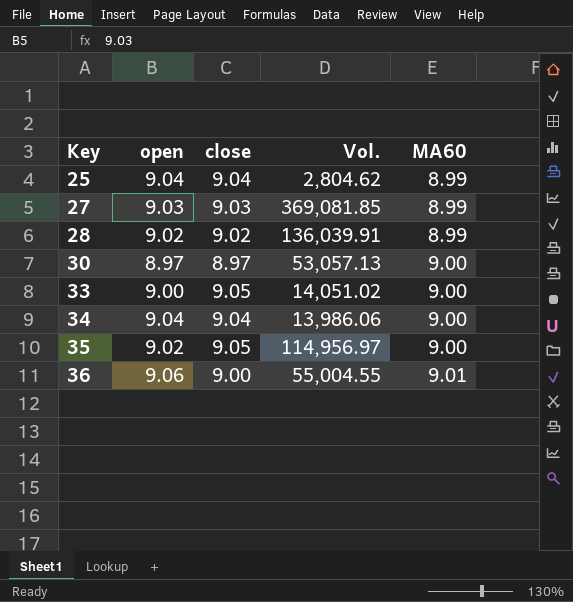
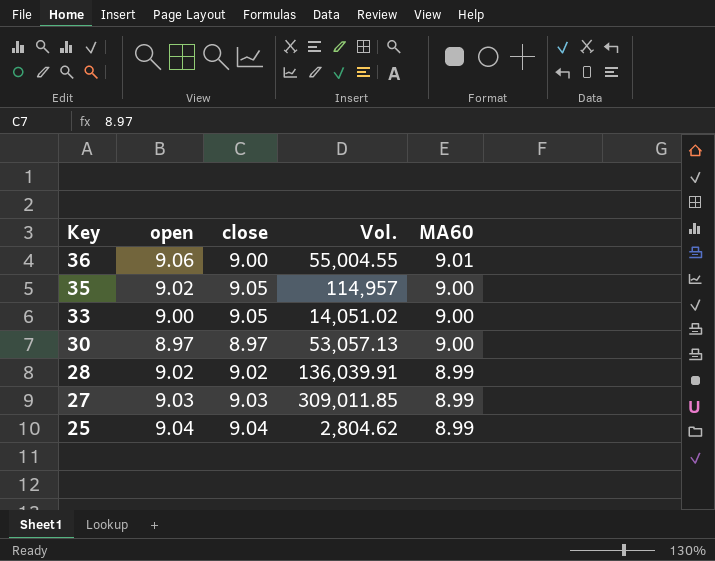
row order: Key ascending -> Key descending
row 34: 9.04 | 9.04 | 13,986.06 | 9.00 -> none
35 | Vol.: 114,956.97 -> 114,957
27 | Vol.: 369,081.85 -> 309,011.85

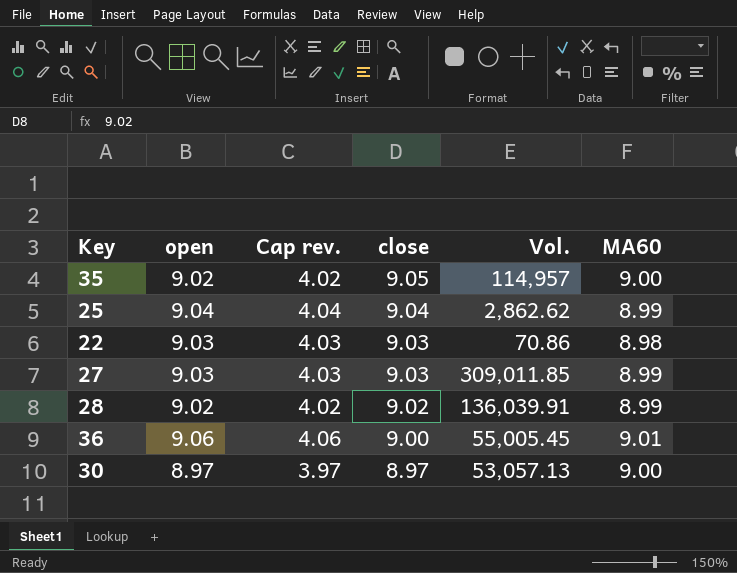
row order: Key descending -> close descending
column Cap rev. | formula: none -> [open] - 5
row 33: 9.00 | 9.05 | 14,051.02 | 9.00 -> none
25 | Vol.: 2,804.62 -> 2,862.62
row 22: none -> 9.03 | 4.03 | 9.03 | 70.86 | 8.98
36 | Vol.: 55,004.55 -> 55,005.45

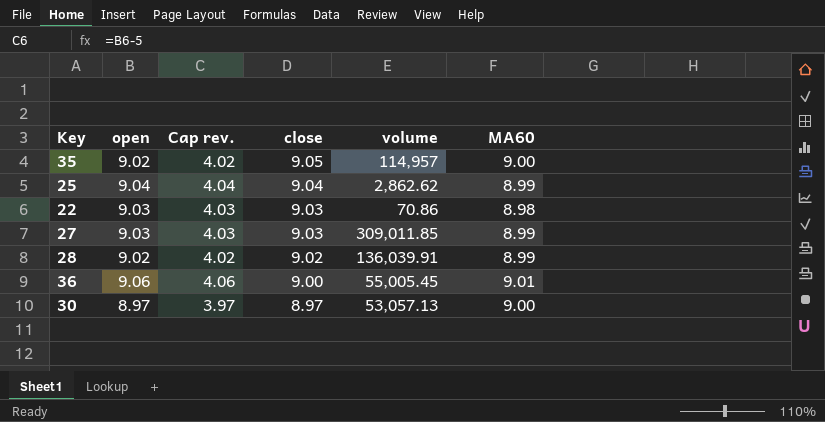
column name: Vol. -> volume

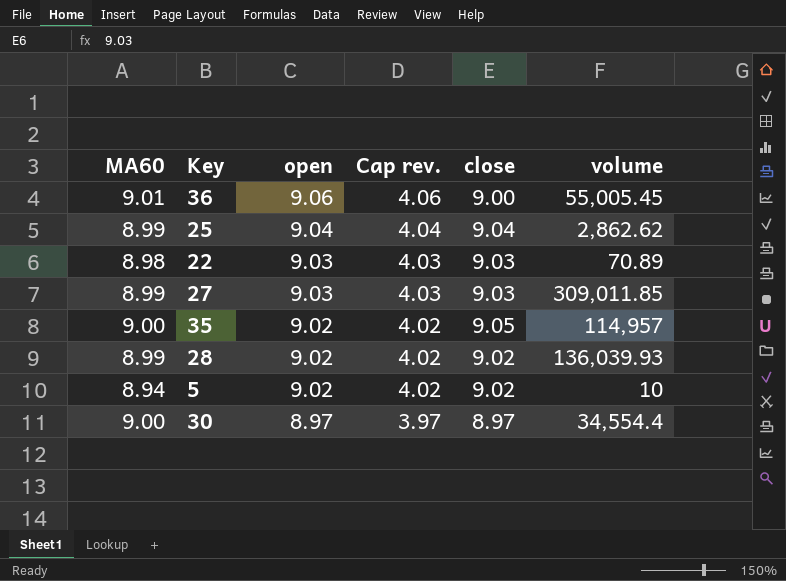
row order: close descending -> open descending
column MA60 | position: 6 -> 1
22 | volume: 70.86 -> 70.89
28 | volume: 136,039.91 -> 136,039.93
row 5: none -> 8.94 | 9.02 | 4.02 | 9.02 | 10
30 | volume: 53,057.13 -> 34,554.4

